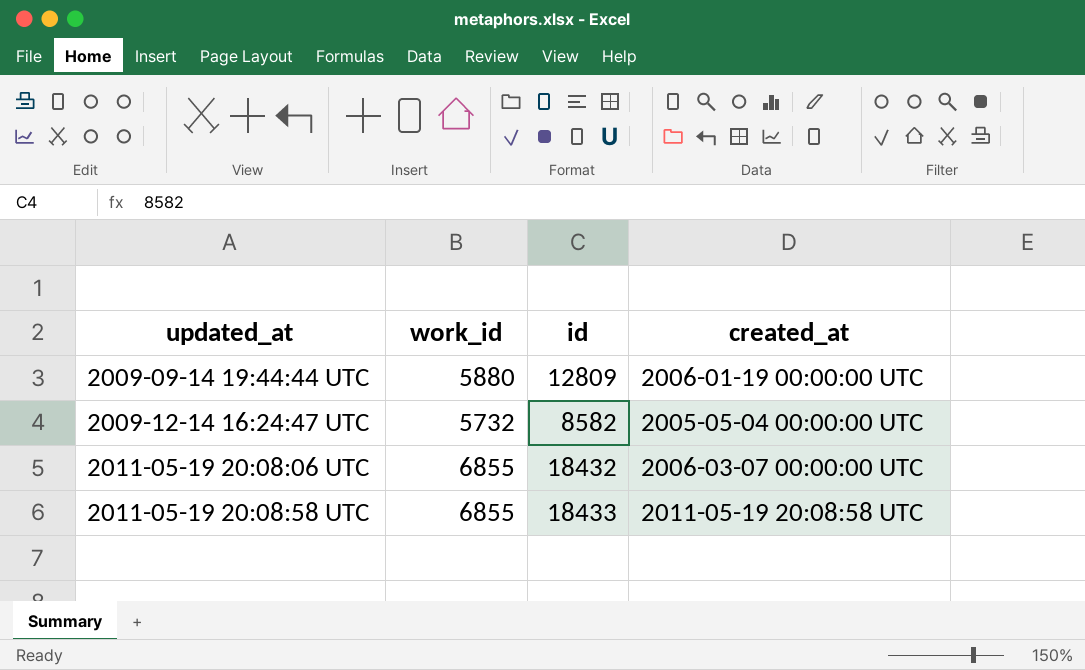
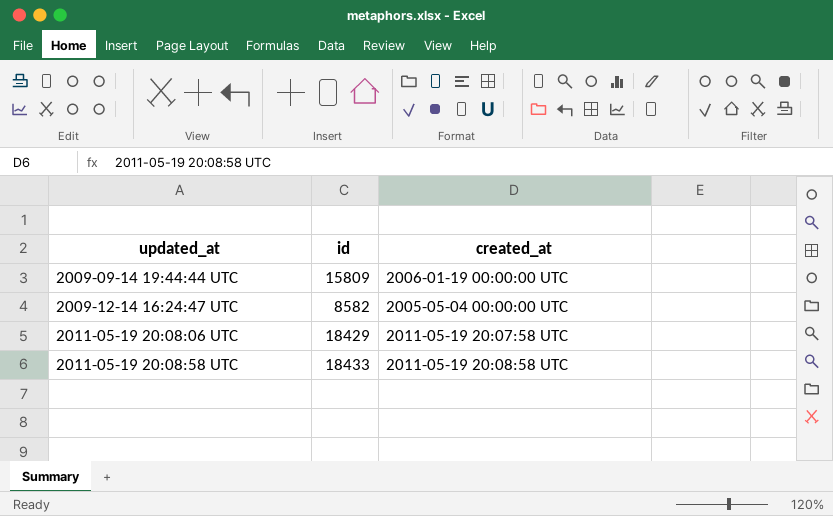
column work_id | position: 2 -> none
2009-09-14 19:44:44 UTC | id: 12809 -> 15809
2011-05-19 20:08:06 UTC | id: 18432 -> 18429
2011-05-19 20:08:06 UTC | created_at: 2006-03-07 00:00:00 UTC -> 2011-05-19 20:07:58 UTC

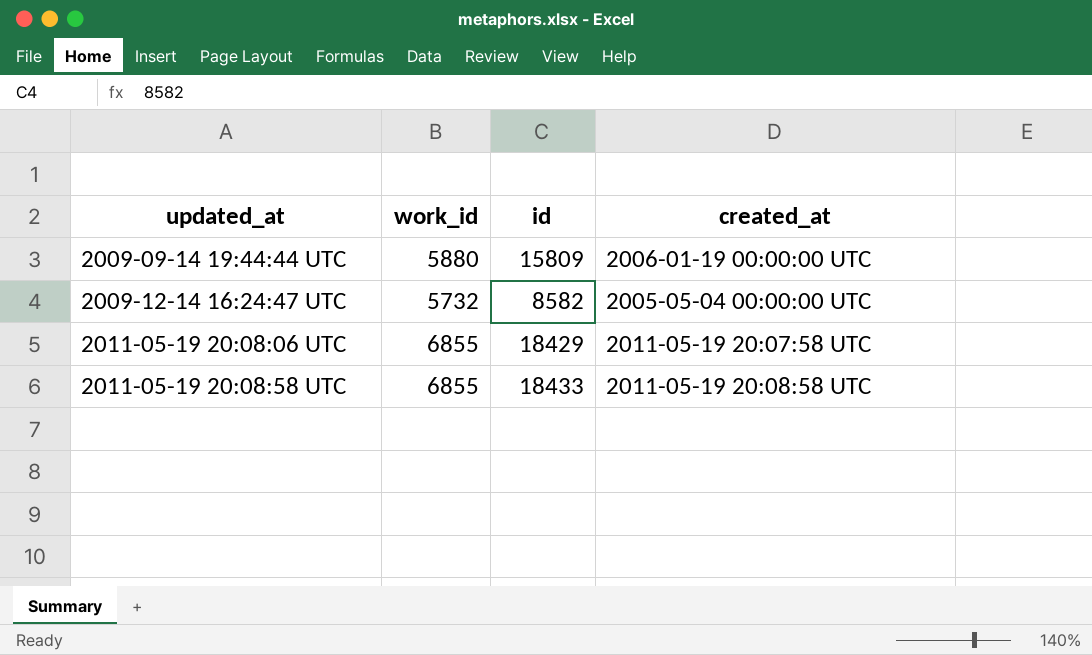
column work_id | position: none -> 2

